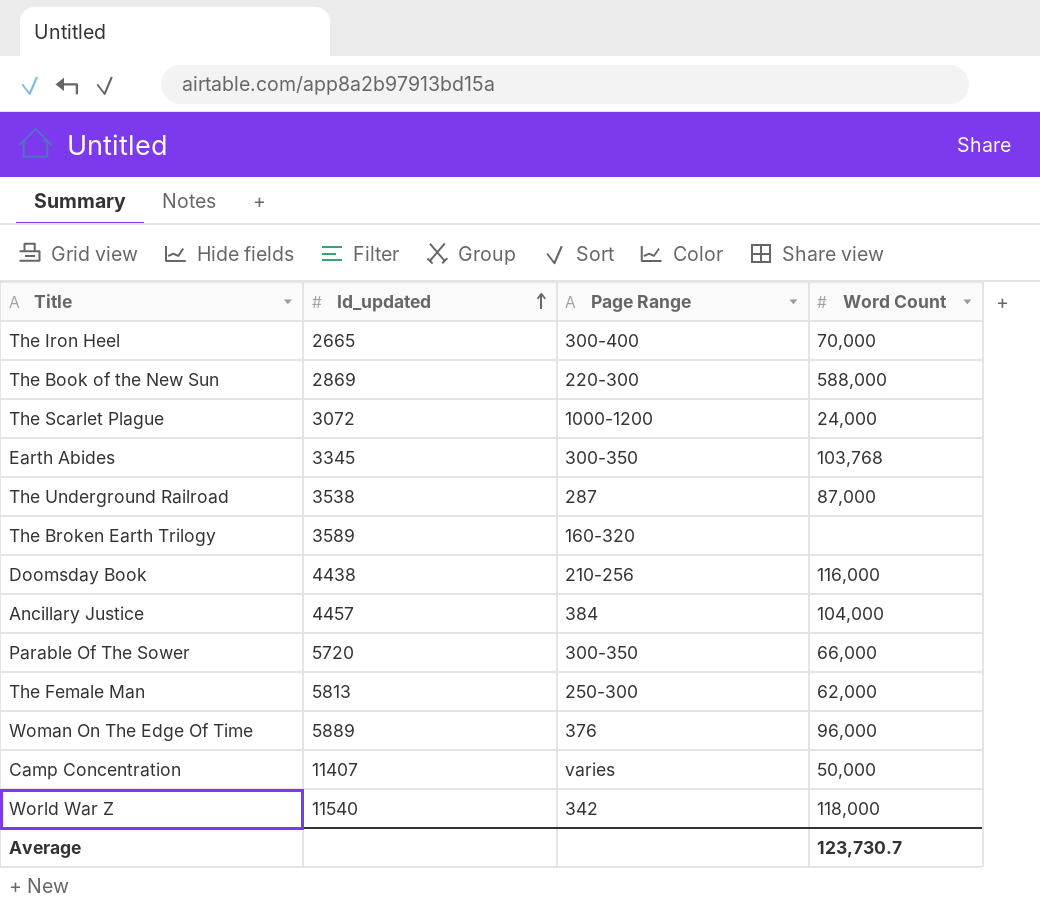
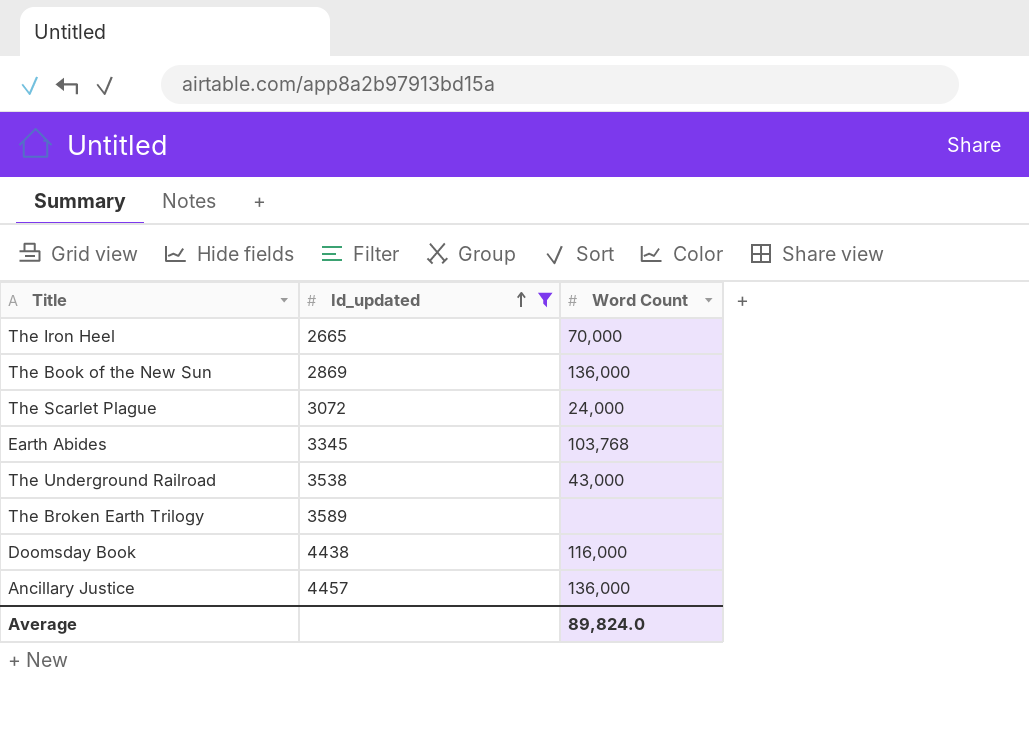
filter: none -> Id_updated <= 4457
column Page Range | position: 3 -> none
The Book of the New Sun | Word Count: 588,000 -> 136,000
The Underground Railroad | Word Count: 87,000 -> 43,000
Ancillary Justice | Word Count: 104,000 -> 136,000
Average | Word Count: 123,730.7 -> 89,824.0

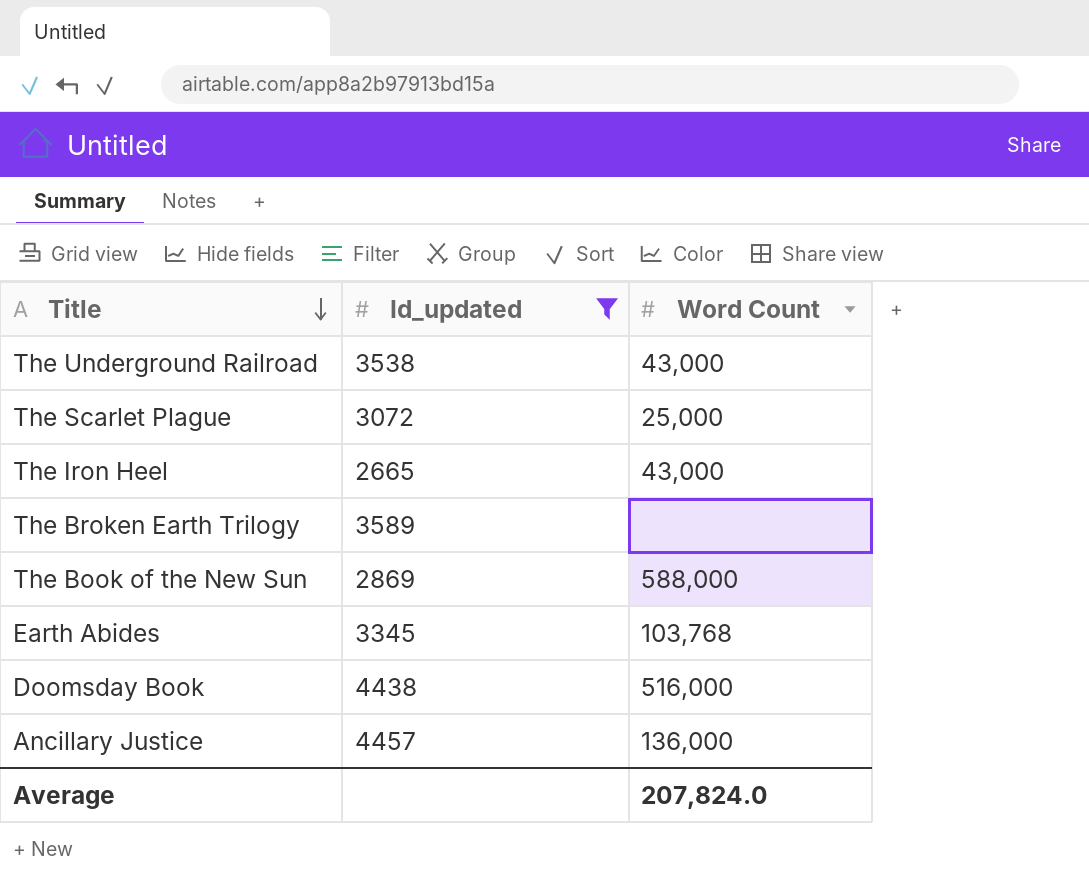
row order: Id_updated ascending -> Title descending
The Scarlet Plague | Word Count: 24,000 -> 25,000
The Iron Heel | Word Count: 70,000 -> 43,000
The Book of the New Sun | Word Count: 136,000 -> 588,000
Doomsday Book | Word Count: 116,000 -> 516,000
Average | Word Count: 89,824.0 -> 207,824.0

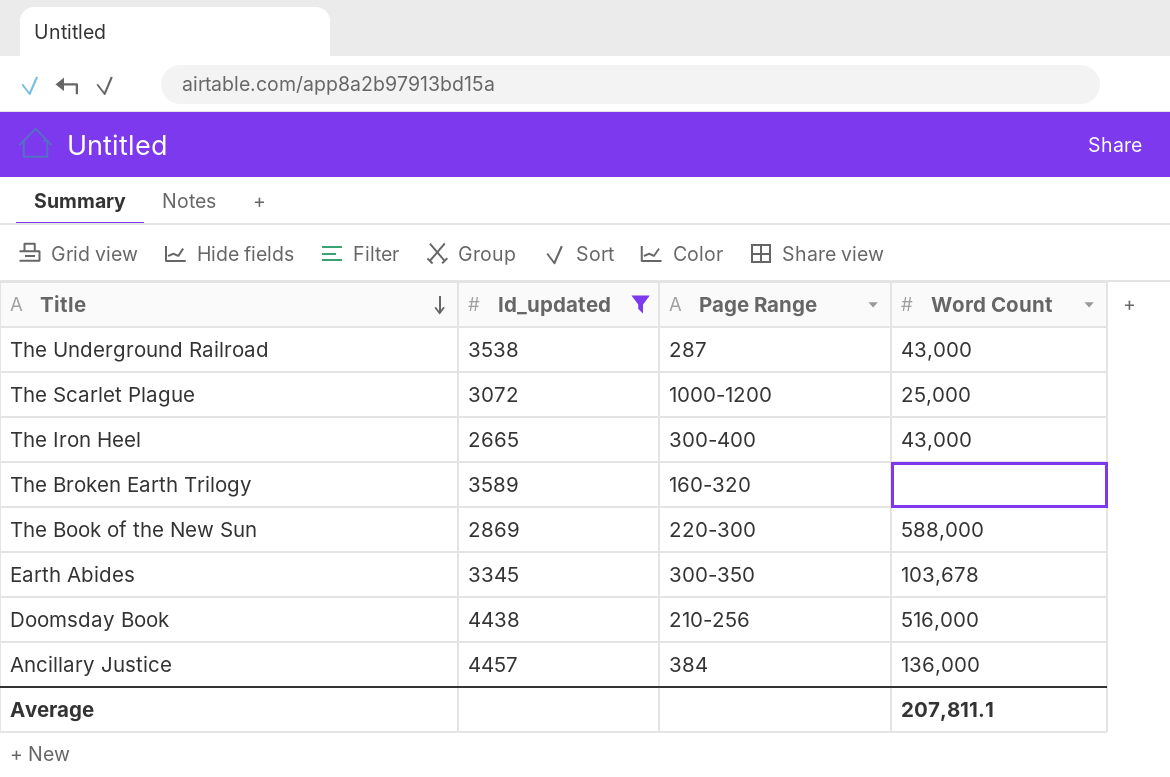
column Page Range | position: none -> 3
Earth Abides | Word Count: 103,768 -> 103,678
Average | Word Count: 207,824.0 -> 207,811.1

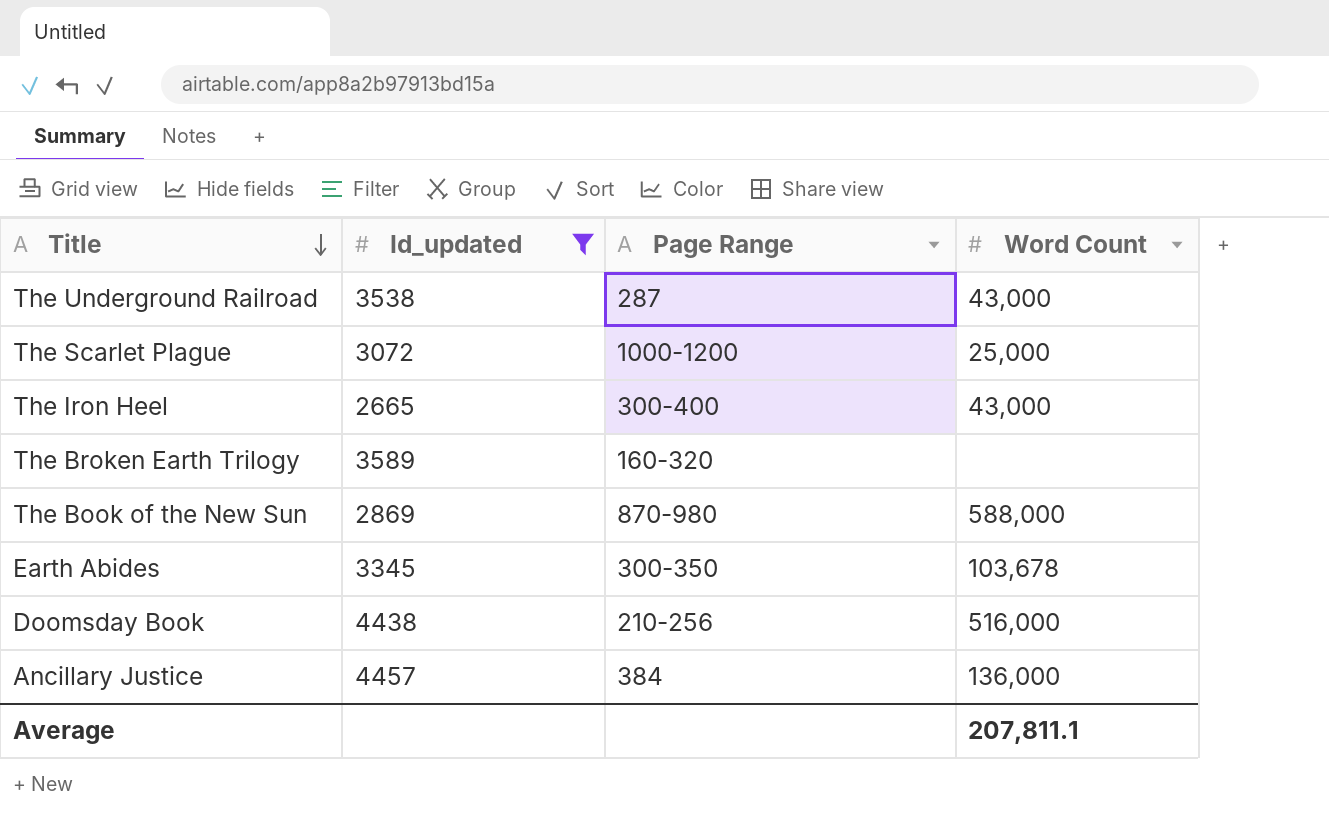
The Book of the New Sun | Page Range: 220-300 -> 870-980

